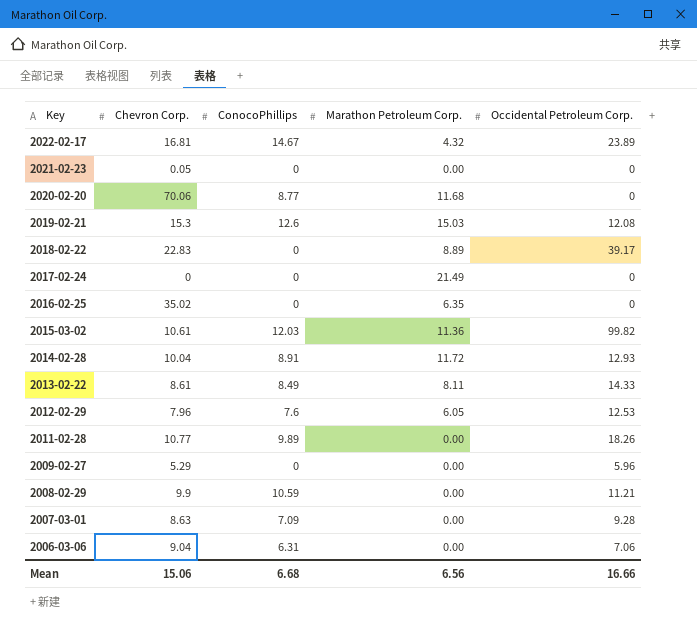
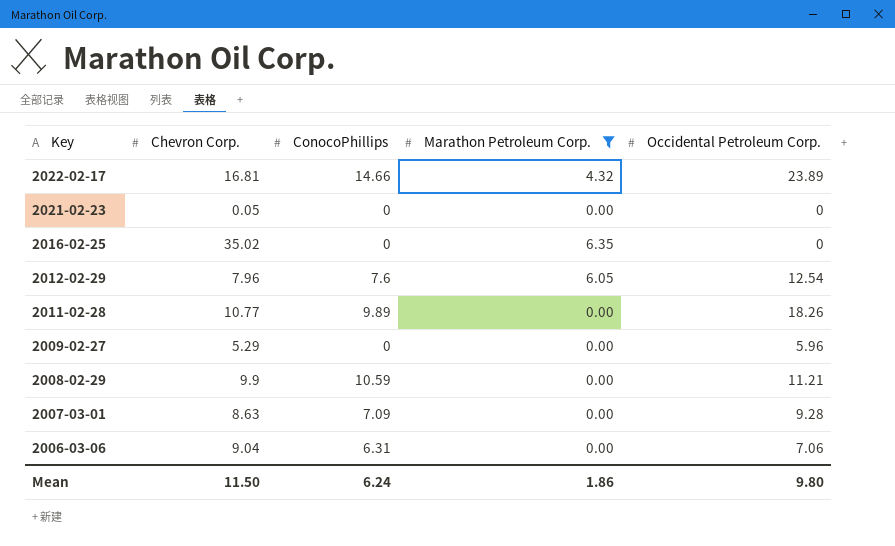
filter: none -> Marathon Petroleum Corp. <= 6.35
2022-02-17 | ConocoPhillips: 14.67 -> 14.66
2012-02-29 | Occidental Petroleum Corp.: 12.53 -> 12.54
Mean | Chevron Corp.: 15.06 -> 11.50
Mean | ConocoPhillips: 6.68 -> 6.24
Mean | Marathon Petroleum Corp.: 6.56 -> 1.86
Mean | Occidental Petroleum Corp.: 16.66 -> 9.80

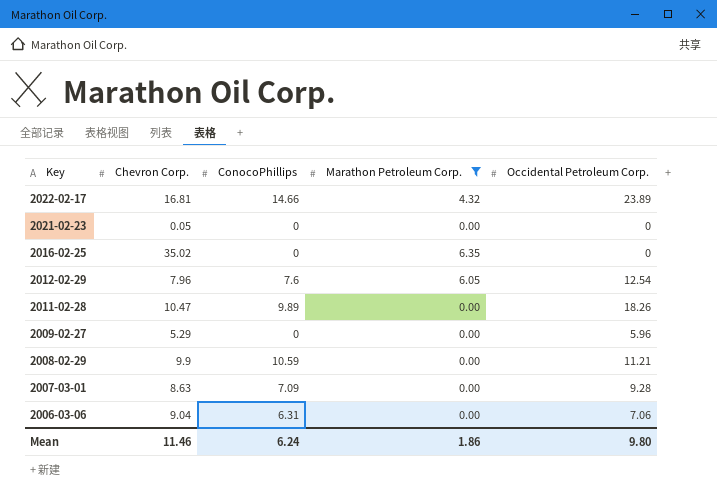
2011-02-28 | Chevron Corp.: 10.77 -> 10.47
Mean | Chevron Corp.: 11.50 -> 11.46

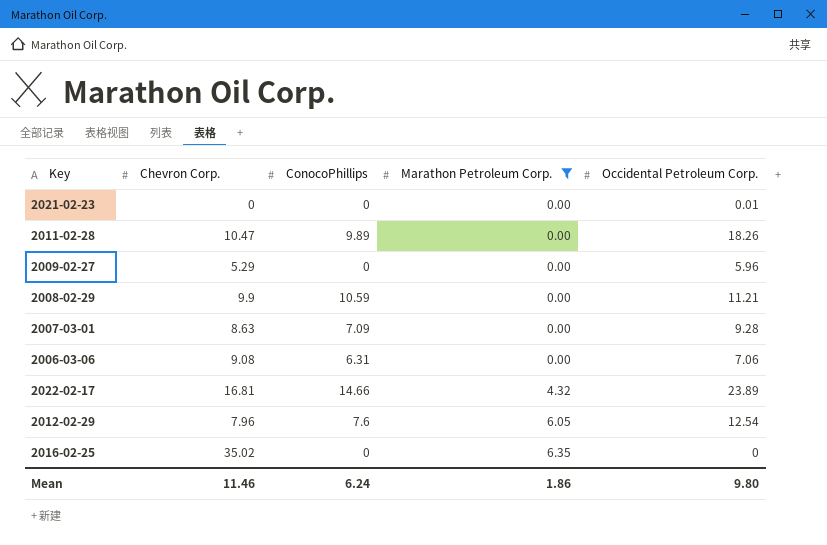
row order: Key descending -> Marathon Petroleum Corp. ascending
2021-02-23 | Chevron Corp.: 0.05 -> 0
2021-02-23 | Occidental Petroleum Corp.: 0 -> 0.01
2006-03-06 | Chevron Corp.: 9.04 -> 9.08

